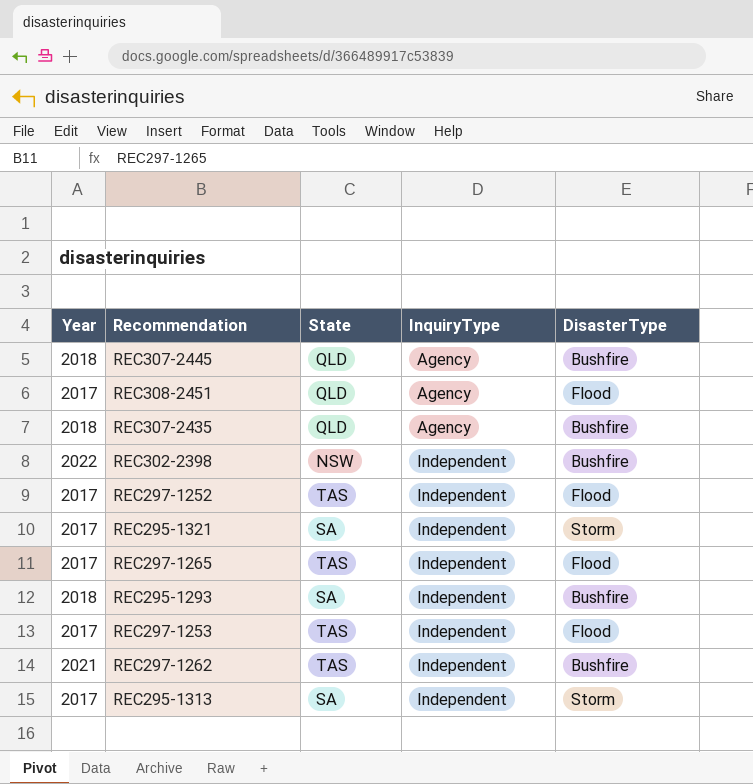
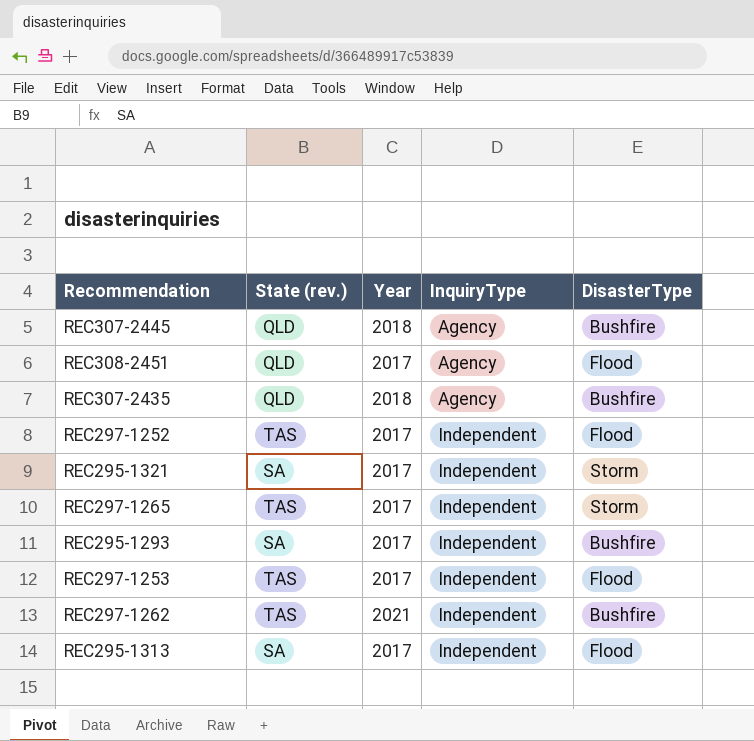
column name: State -> State (rev.)
column Year | position: 1 -> 3
row REC302-2398: 2022 | NSW | Independent | Bushfire -> none
REC297-1265 | DisasterType: Flood -> Storm
REC295-1293 | Year: 2018 -> 2017
REC295-1313 | DisasterType: Storm -> Flood

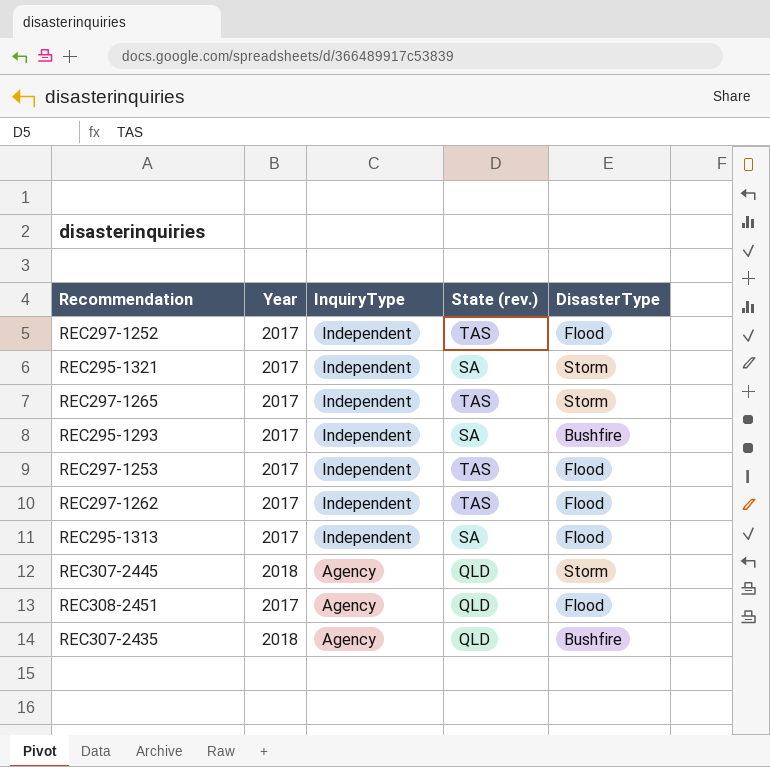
row order: InquiryType ascending -> InquiryType descending
column State (rev.) | position: 2 -> 4
REC297-1262 | Year: 2021 -> 2017
REC297-1262 | DisasterType: Bushfire -> Flood
REC307-2445 | DisasterType: Bushfire -> Storm

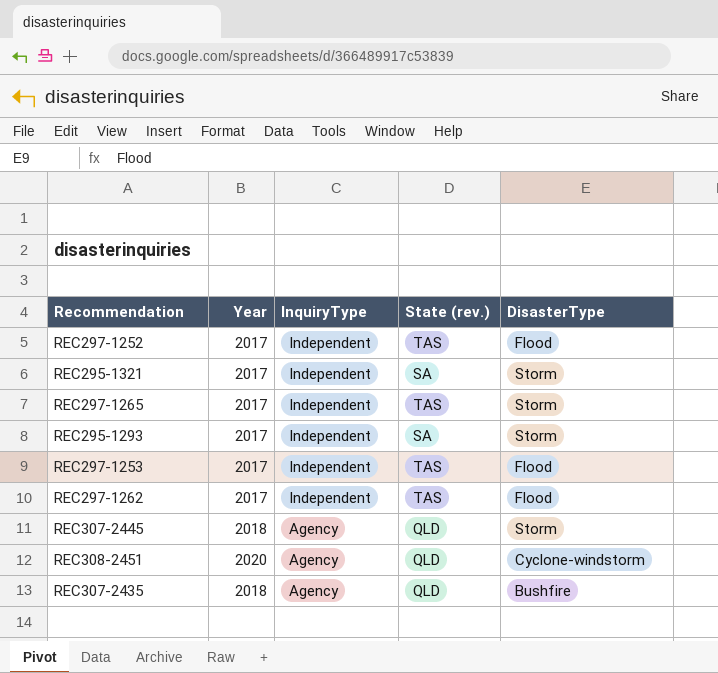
row REC295-1313: 2017 | Independent | SA | Flood -> none
REC295-1293 | DisasterType: Bushfire -> Storm
REC308-2451 | Year: 2017 -> 2020
REC308-2451 | DisasterType: Flood -> Cyclone-windstorm

